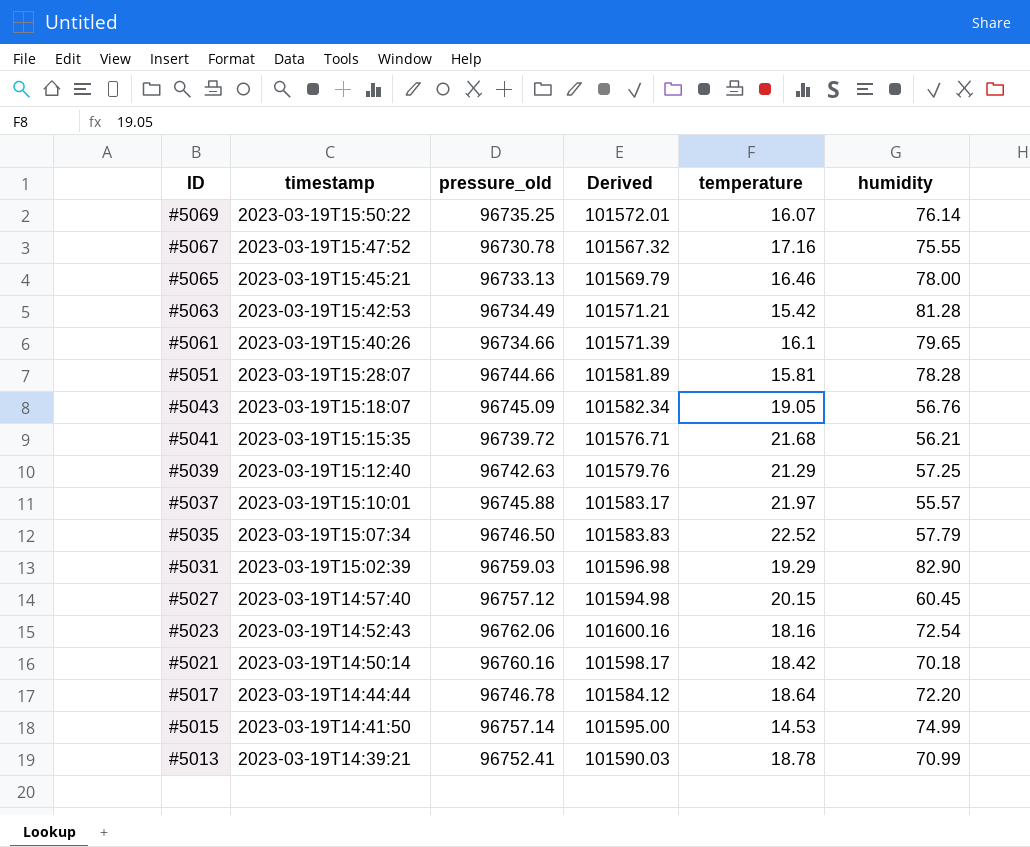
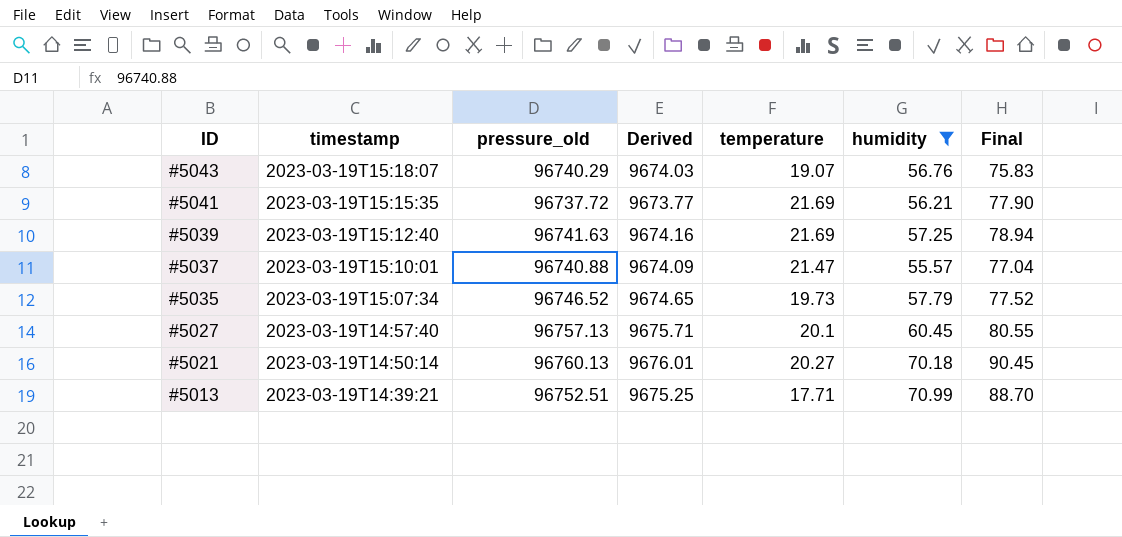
filter: none -> humidity <= 70.99
column Derived | formula: [pressure_old] * 1.05 -> [pressure_old] * 0.1
column Final | formula: none -> [temperature] + [humidity]
#5043 | pressure_old: 96745.09 -> 96740.29
#5043 | temperature: 19.05 -> 19.07
#5041 | pressure_old: 96739.72 -> 96737.72
#5041 | temperature: 21.68 -> 21.69
#5039 | pressure_old: 96742.63 -> 96741.63
#5039 | temperature: 21.29 -> 21.69
#5037 | pressure_old: 96745.88 -> 96740.88
#5037 | temperature: 21.97 -> 21.47
#5035 | pressure_old: 96746.50 -> 96746.52
#5035 | temperature: 22.52 -> 19.73
#5027 | pressure_old: 96757.12 -> 96757.13
#5027 | temperature: 20.15 -> 20.1
#5021 | pressure_old: 96760.16 -> 96760.13
#5021 | temperature: 18.42 -> 20.27
#5013 | pressure_old: 96752.41 -> 96752.51
#5013 | temperature: 18.78 -> 17.71

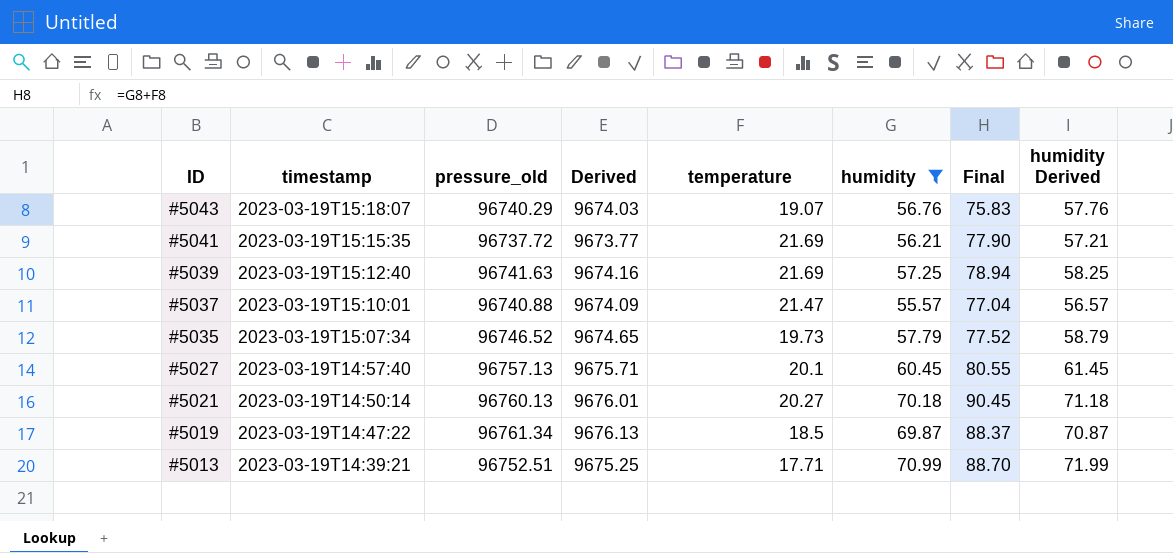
column humidity Derived | formula: none -> [humidity] + 1
row #5019: none -> 2023-03-19T14:47:22 | 96761.34 | 9676.13 | 18.5 | 69.87 | 88.37 | 70.87

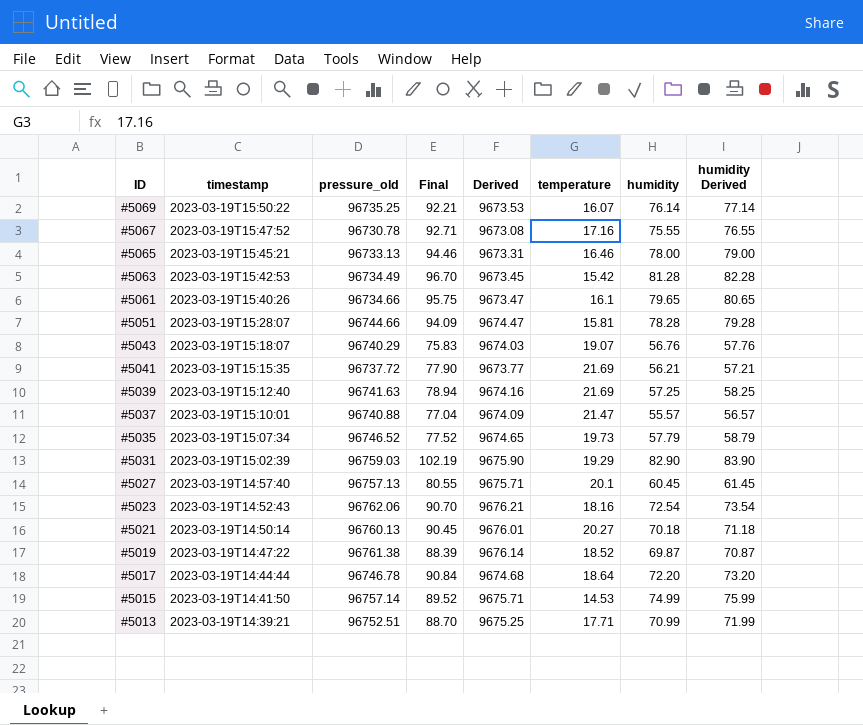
filter: humidity <= 70.99 -> none
column Final | position: 7 -> 4
#5019 | pressure_old: 96761.34 -> 96761.38
#5019 | Final: 88.37 -> 88.39
#5019 | Derived: 9676.13 -> 9676.14
#5019 | temperature: 18.5 -> 18.52

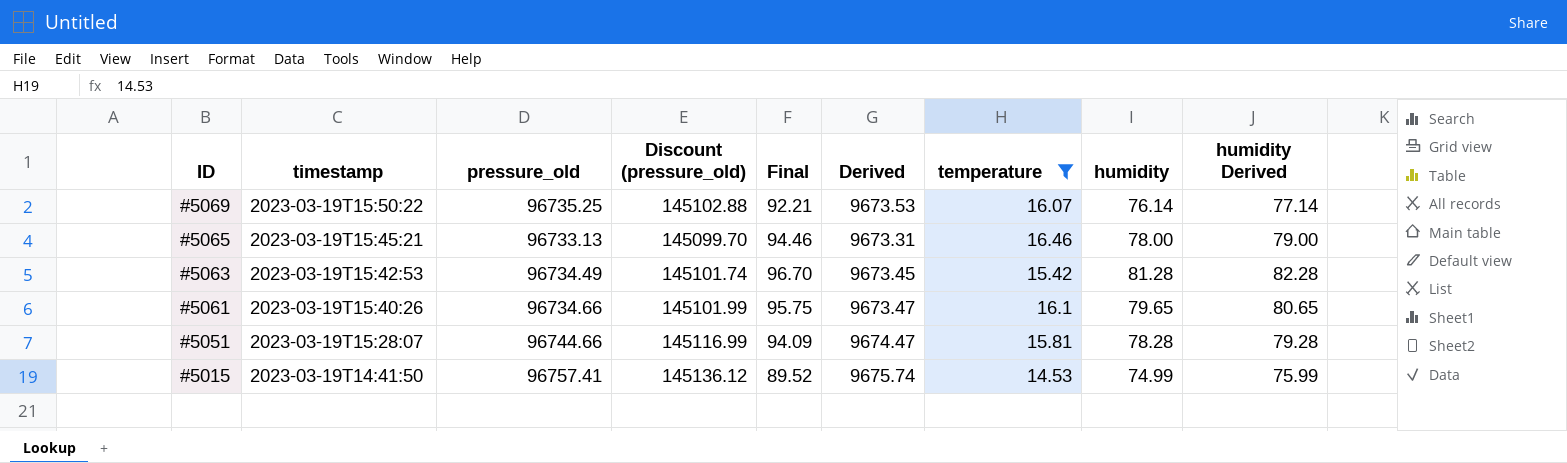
filter: none -> temperature <= 16.46
column Discount (pressure_old) | formula: none -> [pressure_old] * 1.5
#5015 | pressure_old: 96757.14 -> 96757.41
#5015 | Derived: 9675.71 -> 9675.74

